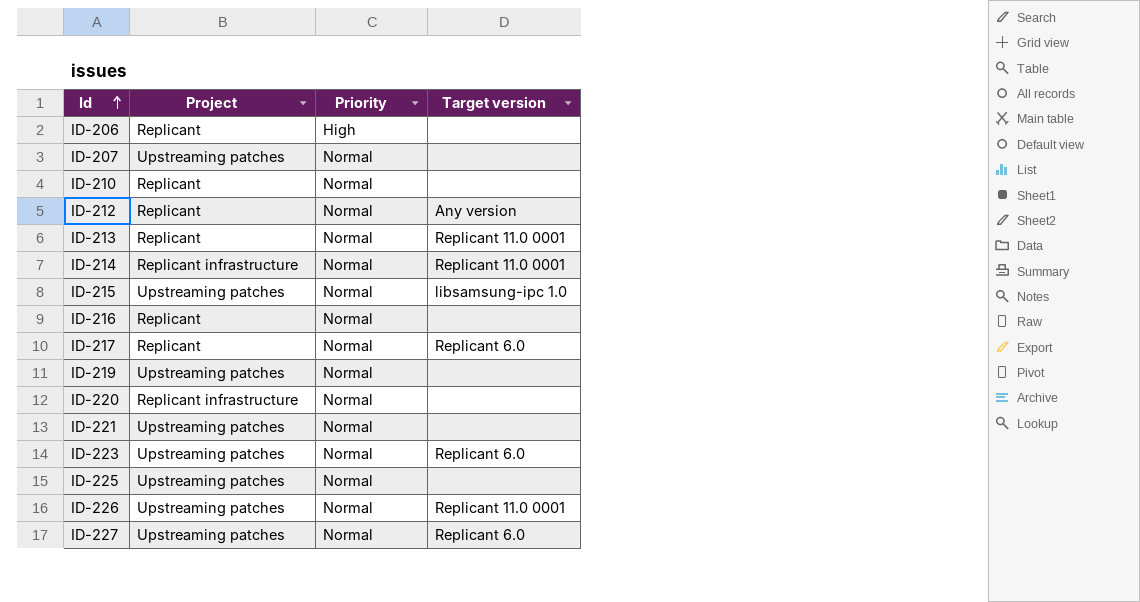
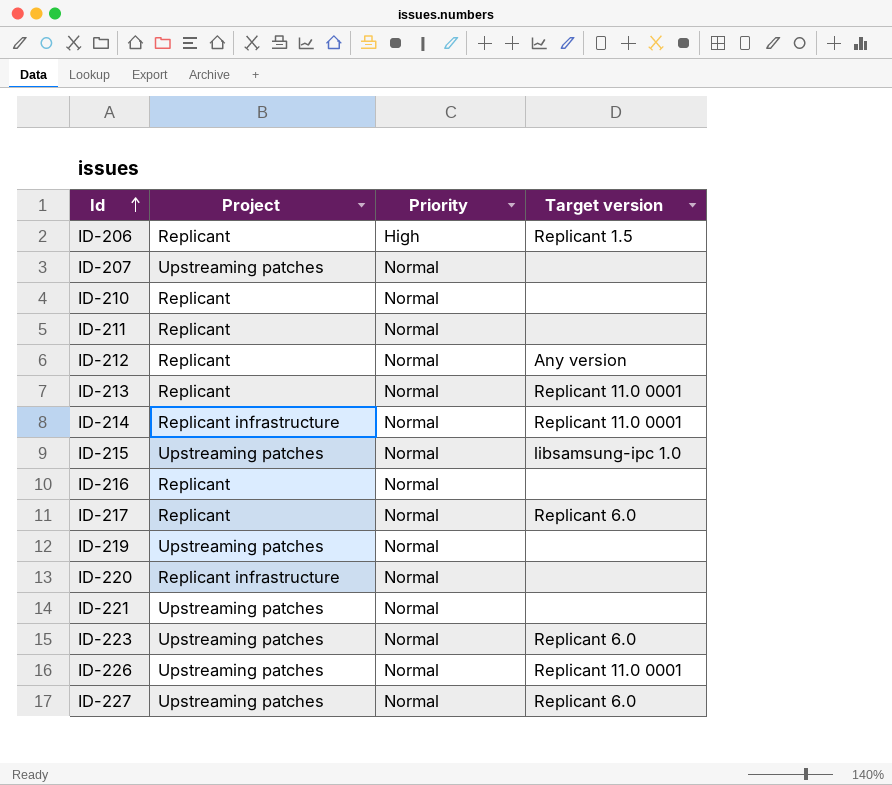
row ID-225: Upstreaming patches | Normal | none -> none
ID-206 | Target version: none -> Replicant 1.5
row ID-211: none -> Replicant | Normal | none

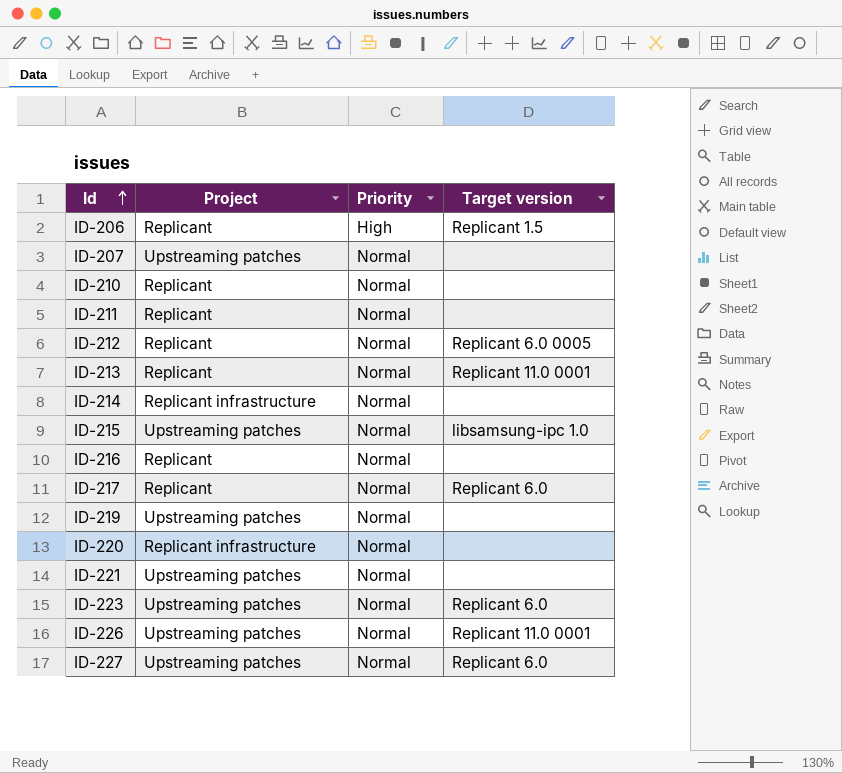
ID-212 | Target version: Any version -> Replicant 6.0 0005
ID-214 | Target version: Replicant 11.0 0001 -> none

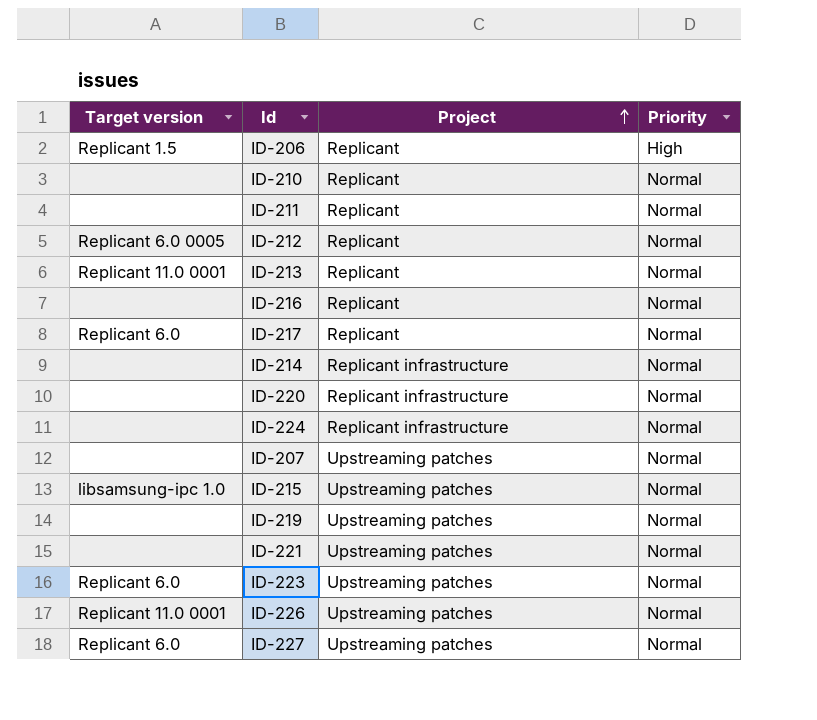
row order: Id ascending -> Project ascending
column Target version | position: 4 -> 1
row ID-224: none -> none | Replicant infrastructure | Normal

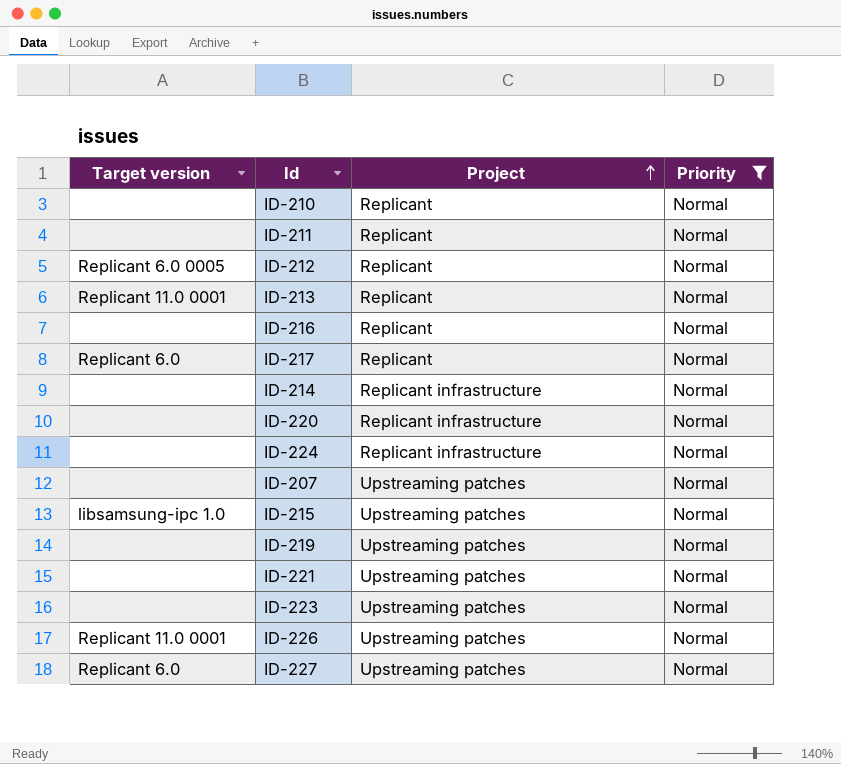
filter: none -> Priority = Normal
ID-223 | Target version: Replicant 6.0 -> none

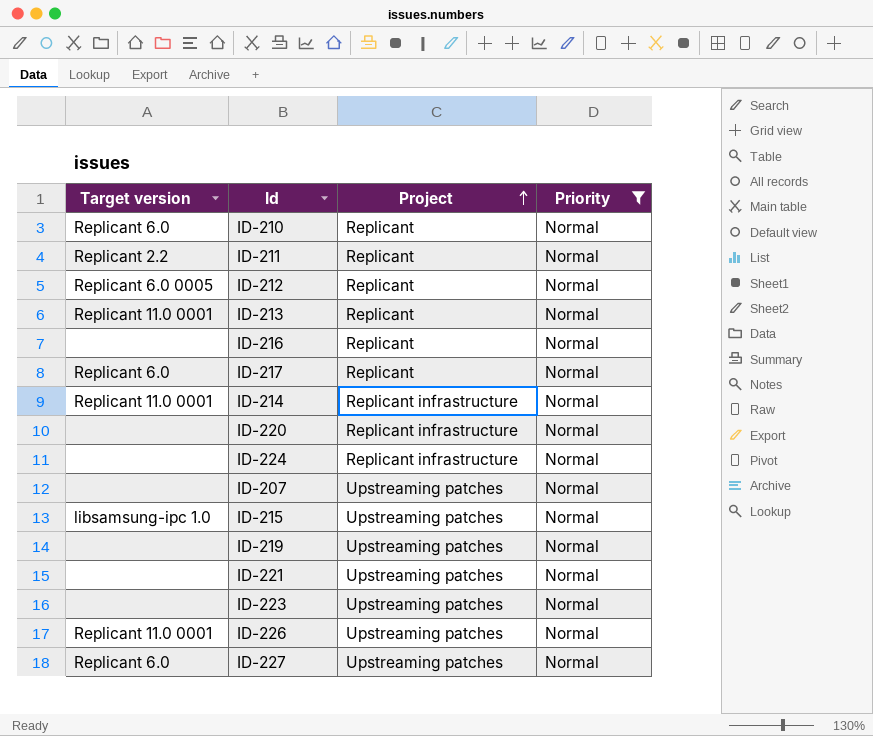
ID-210 | Target version: none -> Replicant 6.0
ID-211 | Target version: none -> Replicant 2.2
ID-214 | Target version: none -> Replicant 11.0 0001

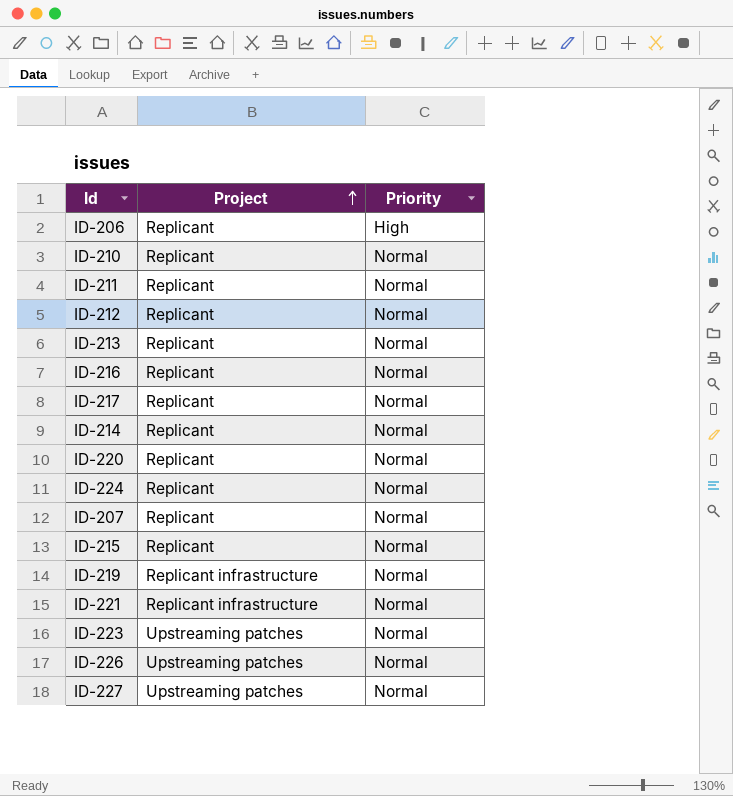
filter: Priority = Normal -> none
column Target version | position: 1 -> none
ID-214 | Project: Replicant infrastructure -> Replicant
ID-220 | Project: Replicant infrastructure -> Replicant
ID-224 | Project: Replicant infrastructure -> Replicant
ID-207 | Project: Upstreaming patches -> Replicant
ID-215 | Project: Upstreaming patches -> Replicant
ID-219 | Project: Upstreaming patches -> Replicant infrastructure
ID-221 | Project: Upstreaming patches -> Replicant infrastructure

